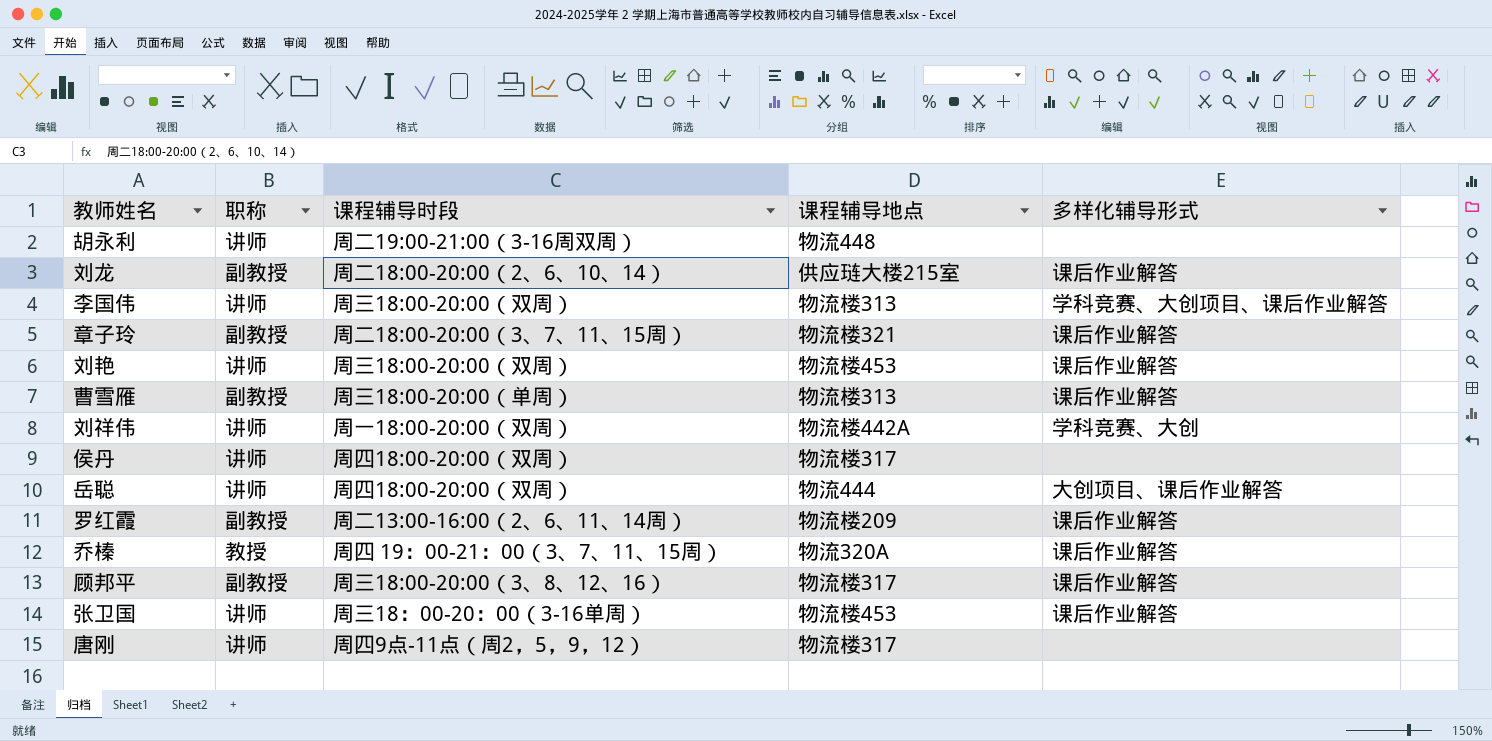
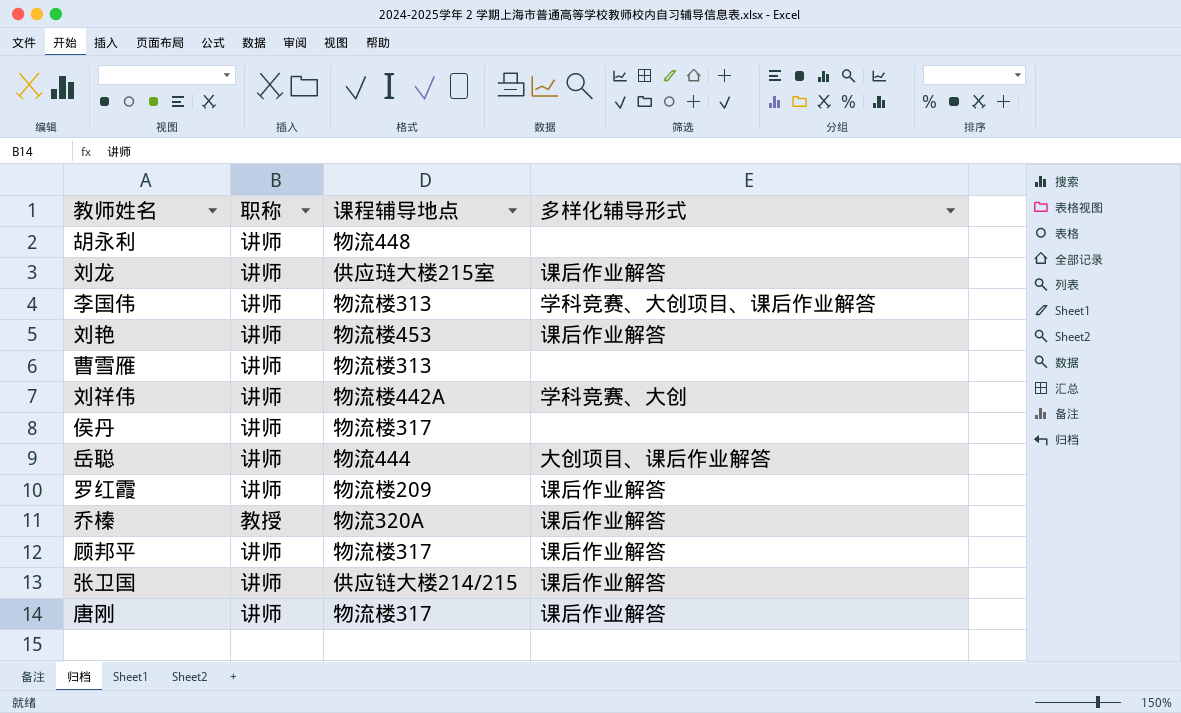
column 课程辅导时段 | position: 3 -> none
row 章子玲: 副教授 | 周二18:00-20:00（3、7、11、15周） | 物流楼321 | 课后作业解答 -> none
刘龙 | 职称: 副教授 -> 讲师
曹雪雁 | 职称: 副教授 -> 讲师
曹雪雁 | 多样化辅导形式: 课后作业解答 -> none
罗红霞 | 职称: 副教授 -> 讲师
顾邦平 | 职称: 副教授 -> 讲师
张卫国 | 课程辅导地点: 物流楼453 -> 供应链大楼214/215
唐刚 | 多样化辅导形式: none -> 课后作业解答

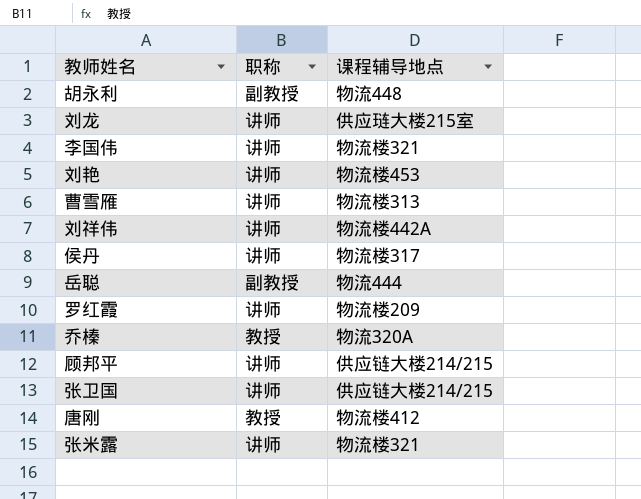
column 多样化辅导形式 | position: 4 -> none
胡永利 | 职称: 讲师 -> 副教授
李国伟 | 课程辅导地点: 物流楼313 -> 物流楼321
岳聪 | 职称: 讲师 -> 副教授
顾邦平 | 课程辅导地点: 物流楼317 -> 供应链大楼214/215
唐刚 | 职称: 讲师 -> 教授
唐刚 | 课程辅导地点: 物流楼317 -> 物流楼412
row 张米露: none -> 讲师 | 物流楼321

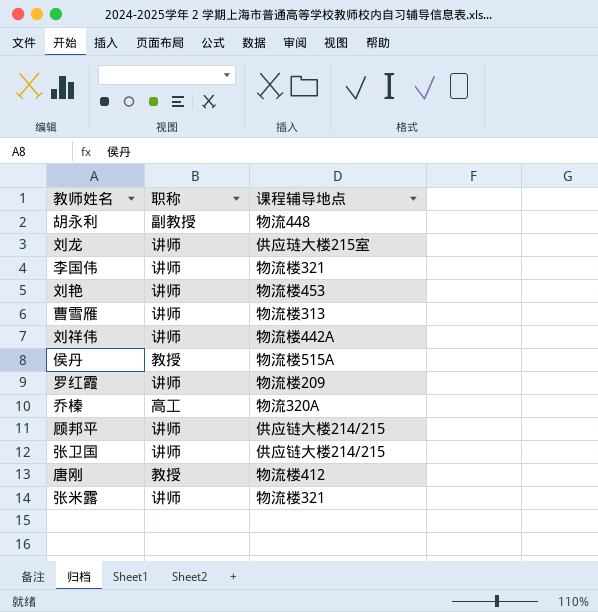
row 岳聪: 副教授 | 物流444 -> none
侯丹 | 职称: 讲师 -> 教授
侯丹 | 课程辅导地点: 物流楼317 -> 物流楼515A
乔榛 | 职称: 教授 -> 高工

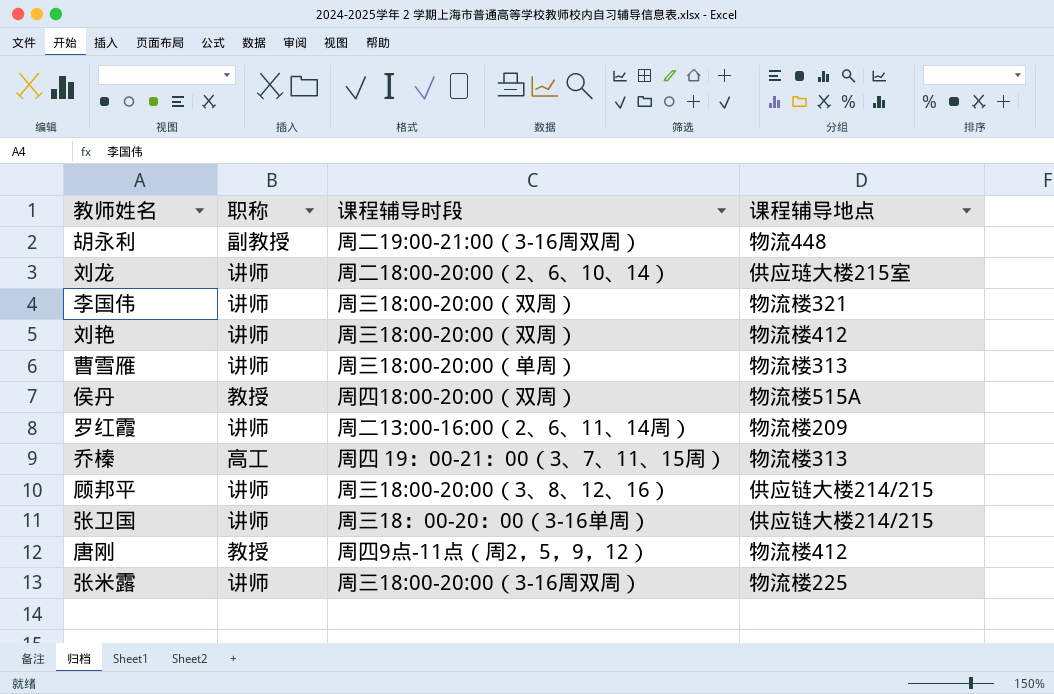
column 课程辅导时段 | position: none -> 3
row 刘祥伟: 讲师 | 物流楼442A -> none
刘艳 | 课程辅导地点: 物流楼453 -> 物流楼412
乔榛 | 课程辅导地点: 物流320A -> 物流楼313
张米露 | 课程辅导地点: 物流楼321 -> 物流楼225

